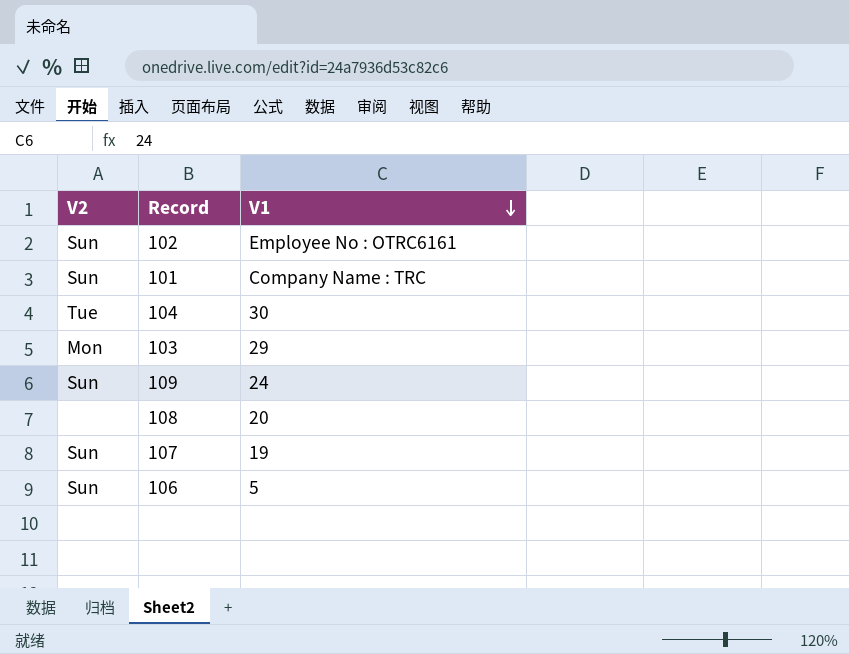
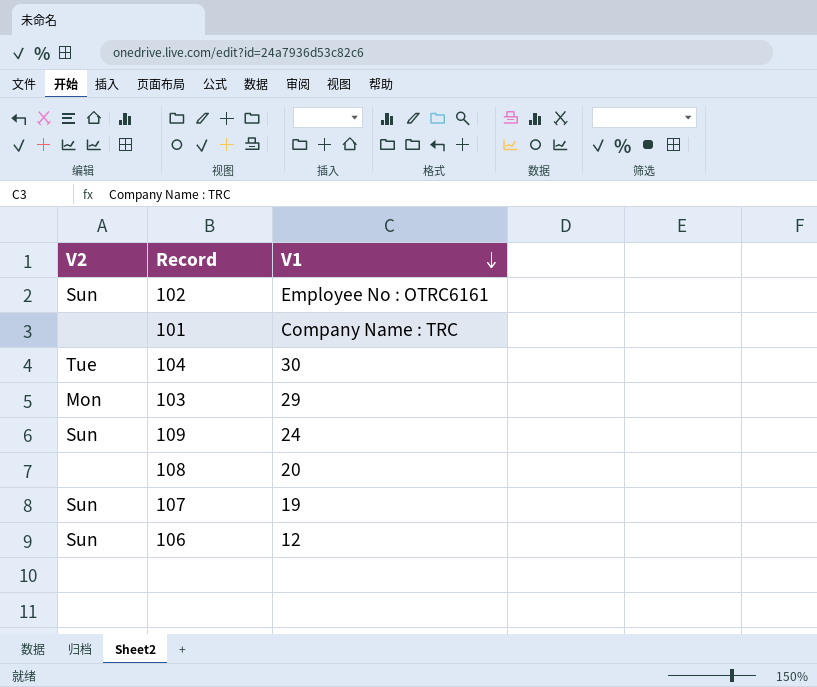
101 | V2: Sun -> none
106 | V1: 5 -> 12

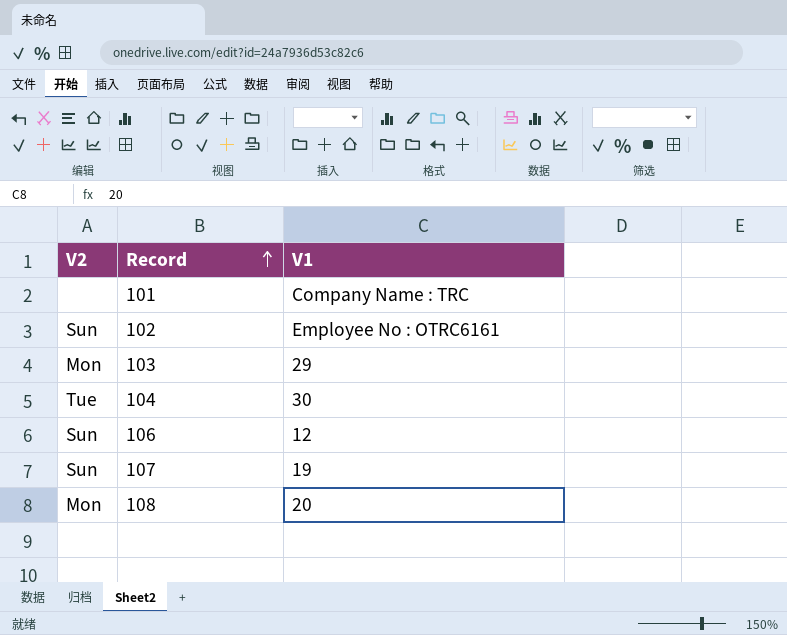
row order: V1 descending -> Record ascending
row 109: Sun | 24 -> none
108 | V2: none -> Mon

